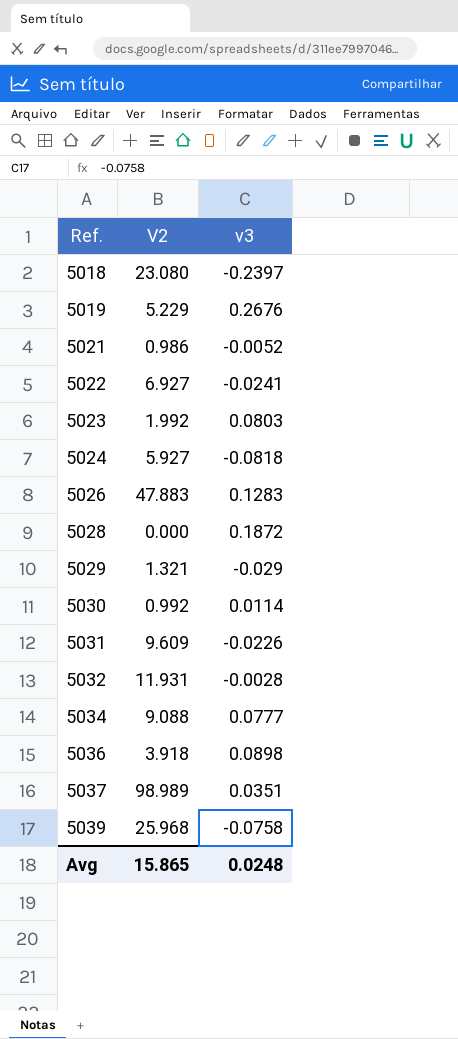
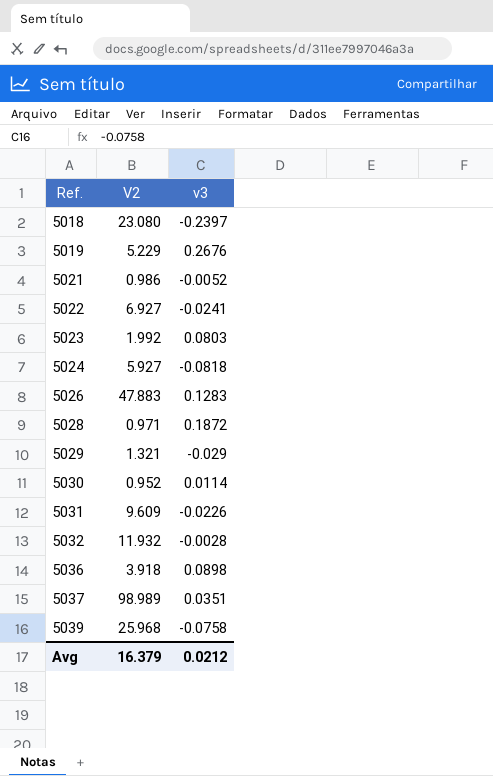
row 5034: 9.088 | 0.0777 -> none
5028 | V2: 0.000 -> 0.971
5030 | V2: 0.992 -> 0.952
5032 | V2: 11.931 -> 11.932
Avg | V2: 15.865 -> 16.379
Avg | v3: 0.0248 -> 0.0212

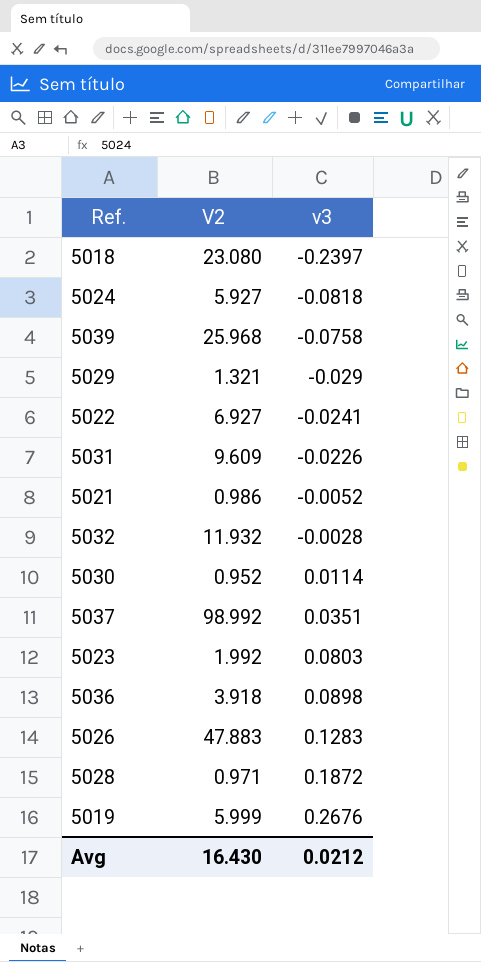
row order: Ref. ascending -> v3 ascending
5037 | V2: 98.989 -> 98.992
5019 | V2: 5.229 -> 5.999
Avg | V2: 16.379 -> 16.430

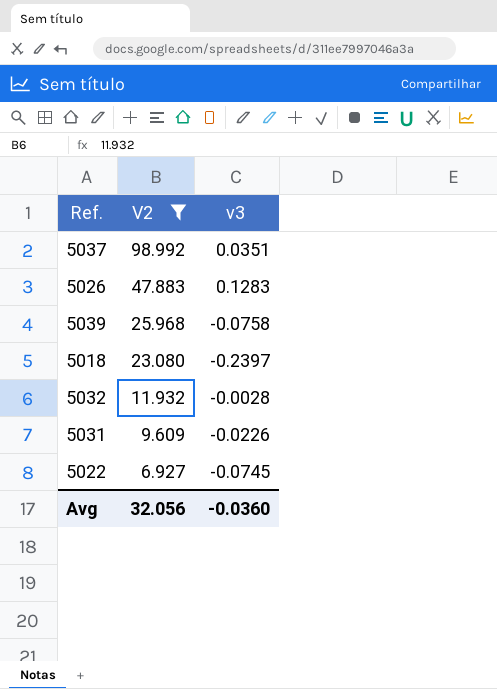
filter: none -> V2 >= 6.927
row order: v3 ascending -> V2 descending
5022 | v3: -0.0241 -> -0.0745
Avg | V2: 16.430 -> 32.056
Avg | v3: 0.0212 -> -0.0360

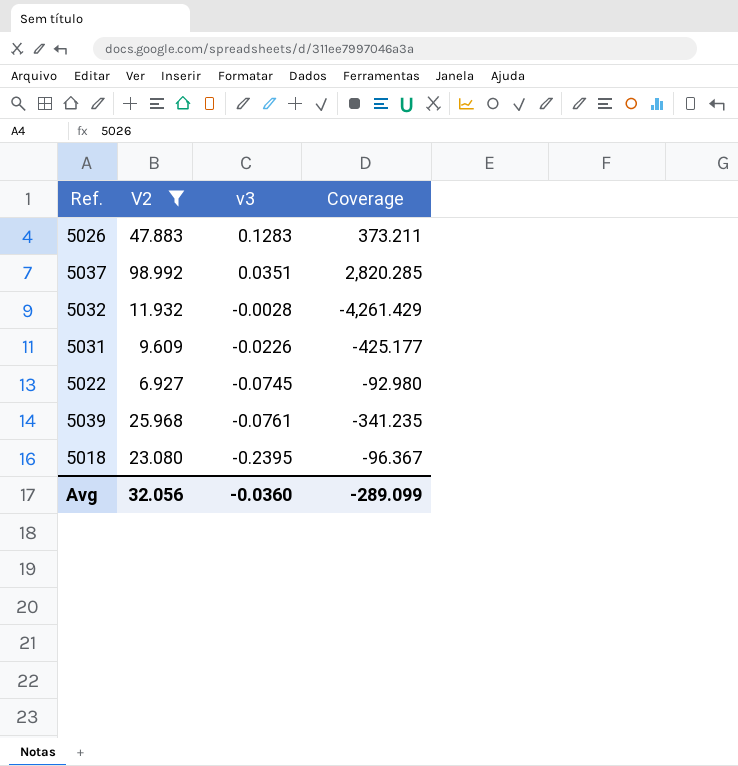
row order: V2 descending -> v3 descending
column Coverage | formula: none -> [V2] / [v3]
5039 | v3: -0.0758 -> -0.0761
5018 | v3: -0.2397 -> -0.2395

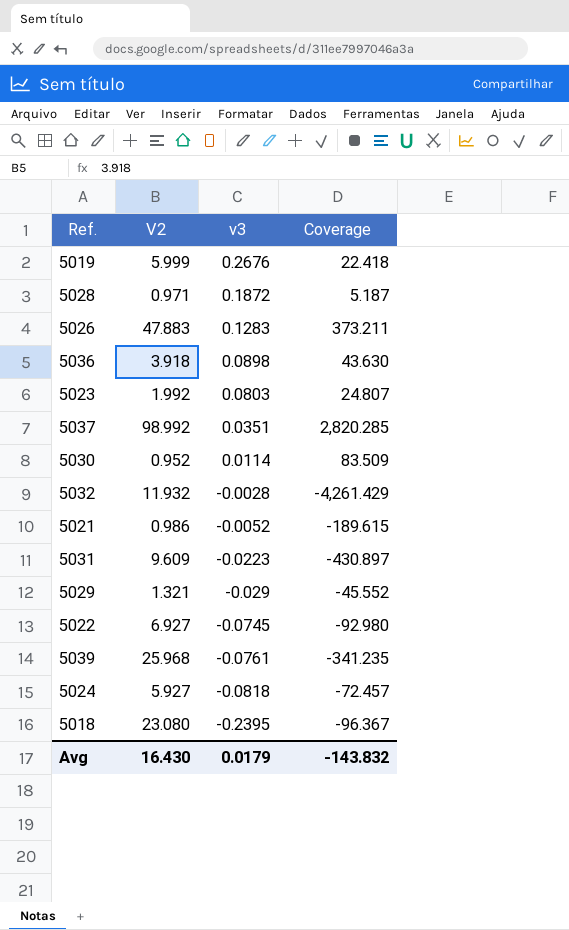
filter: V2 >= 6.927 -> none
5031 | v3: -0.0226 -> -0.0223
5031 | Coverage: -425.177 -> -430.897
Avg | V2: 32.056 -> 16.430
Avg | v3: -0.0360 -> 0.0179
Avg | Coverage: -289.099 -> -143.832

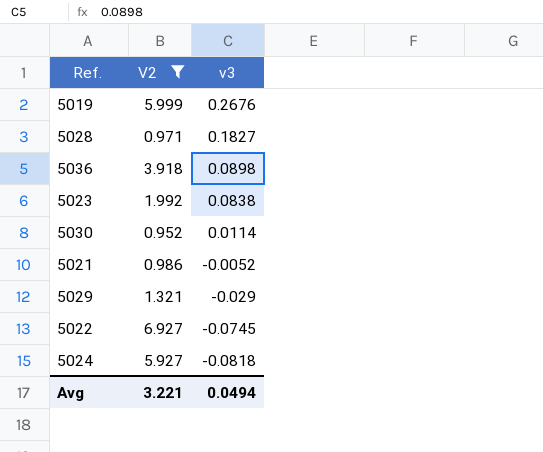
filter: none -> V2 <= 6.927
column Coverage | formula: [V2] / [v3] -> none
5028 | v3: 0.1872 -> 0.1827
5023 | v3: 0.0803 -> 0.0838
Avg | V2: 16.430 -> 3.221
Avg | v3: 0.0179 -> 0.0494

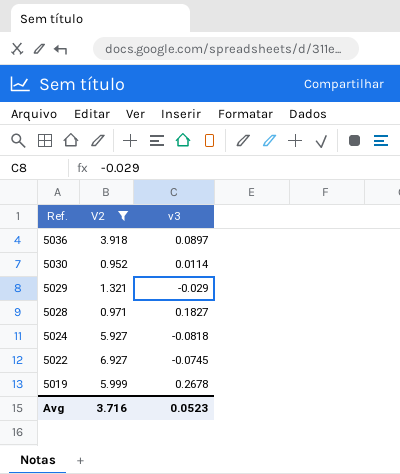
row order: v3 descending -> Ref. descending
row 5023: 1.992 | 0.0838 -> none
row 5021: 0.986 | -0.0052 -> none
5036 | v3: 0.0898 -> 0.0897
5019 | v3: 0.2676 -> 0.2678
Avg | V2: 3.221 -> 3.716
Avg | v3: 0.0494 -> 0.0523

